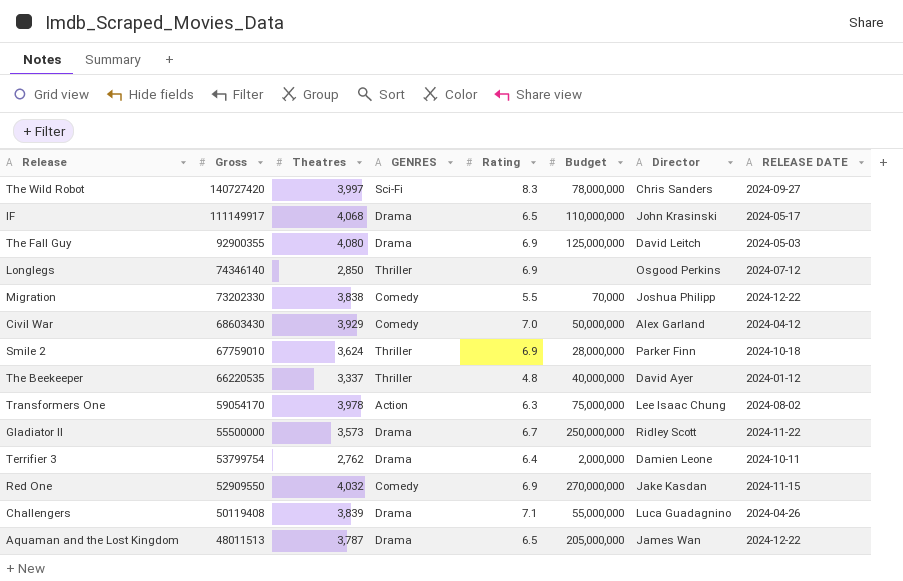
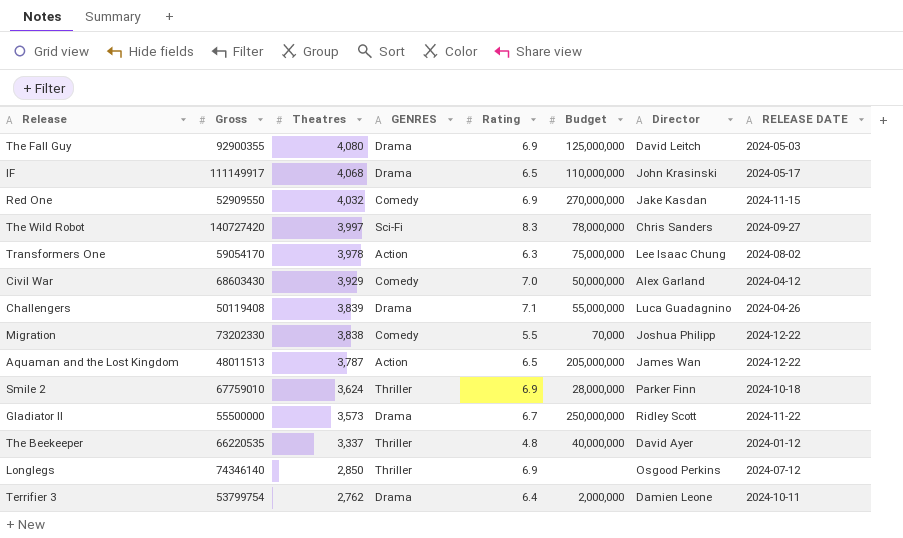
row order: Gross descending -> Theatres descending
Aquaman and the Lost Kingdom | GENRES: Drama -> Action

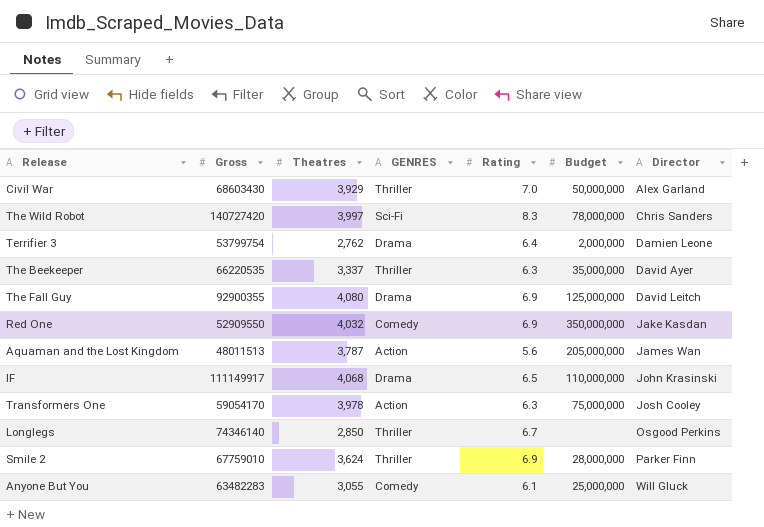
row order: Theatres descending -> Director ascending
column RELEASE DATE | position: 8 -> none
row Challengers: 50119408 | 3,839 | Drama | 7.1 | 55,000,000 | Luca Guadagnino | 2024-04-26 -> none
row Migration: 73202330 | 3,838 | Comedy | 5.5 | 70,000 | Joshua Philipp | 2024-12-22 -> none
row Gladiator II: 55500000 | 3,573 | Drama | 6.7 | 250,000,000 | Ridley Scott | 2024-11-22 -> none
Civil War | GENRES: Comedy -> Thriller
The Beekeeper | Rating: 4.8 -> 6.3
The Beekeeper | Budget: 40,000,000 -> 35,000,000
Red One | Budget: 270,000,000 -> 350,000,000
Aquaman and the Lost Kingdom | Rating: 6.5 -> 5.6
Transformers One | Director: Lee Isaac Chung -> Josh Cooley
Longlegs | Rating: 6.9 -> 6.7
row Anyone But You: none -> 63482283 | 3,055 | Comedy | 6.1 | 25,000,000 | Will Gluck

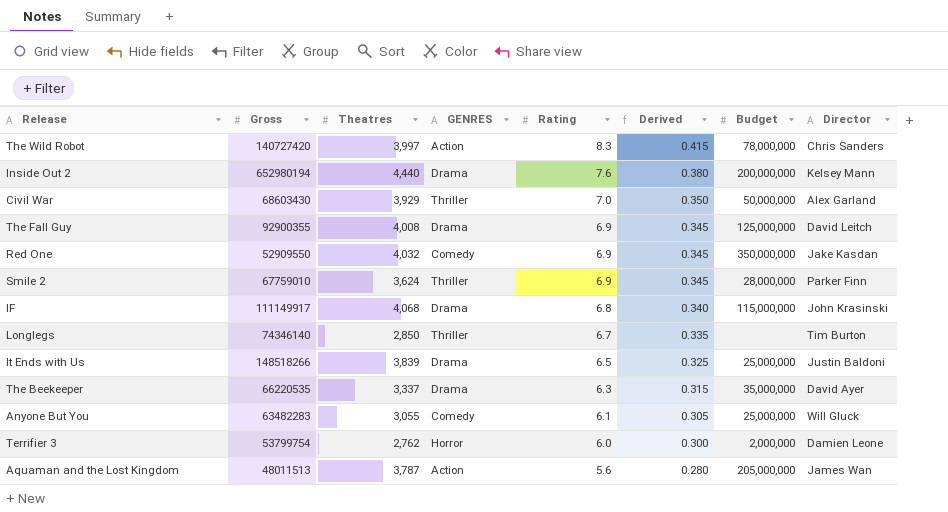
row order: Director ascending -> Rating descending
column Derived | formula: none -> [Rating] * 0.05
row Transformers One: 59054170 | 3,978 | Action | 6.3 | 75,000,000 | Josh Cooley -> none
The Wild Robot | GENRES: Sci-Fi -> Action
row Inside Out 2: none -> 652980194 | 4,440 | Drama | 7.6 | 0.380 | 200,000,000 | Kelsey Mann
The Fall Guy | Theatres: 4,080 -> 4,008
IF | Rating: 6.5 -> 6.8
IF | Budget: 110,000,000 -> 115,000,000
Longlegs | Director: Osgood Perkins -> Tim Burton
row It Ends with Us: none -> 148518266 | 3,839 | Drama | 6.5 | 0.325 | 25,000,000 | Justin Baldoni
The Beekeeper | GENRES: Thriller -> Drama
Terrifier 3 | GENRES: Drama -> Horror
Terrifier 3 | Rating: 6.4 -> 6.0

